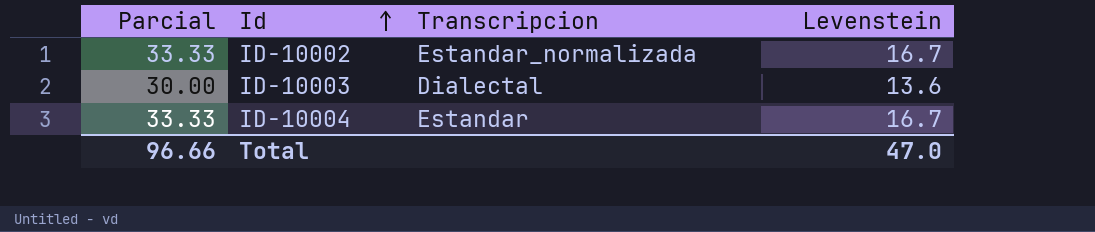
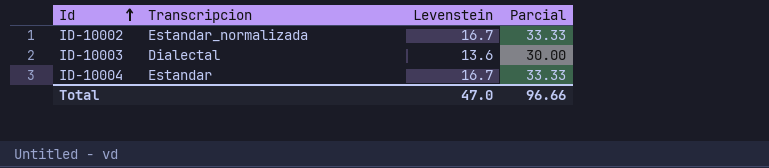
column Parcial | position: 1 -> 4

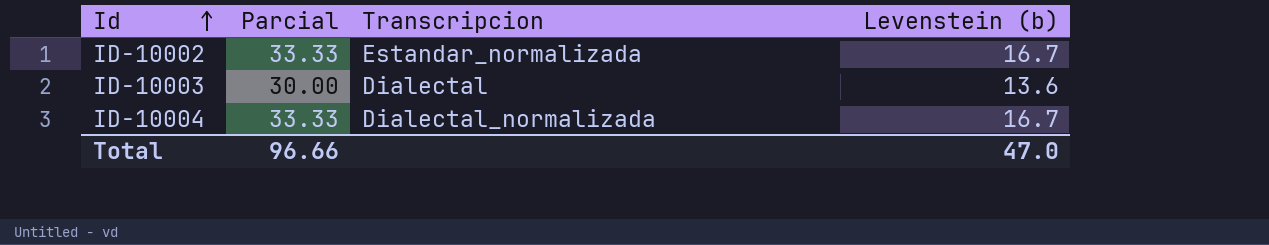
column Parcial | position: 4 -> 2
column name: Levenstein -> Levenstein (b)
ID-10004 | Transcripcion: Estandar -> Dialectal_normalizada

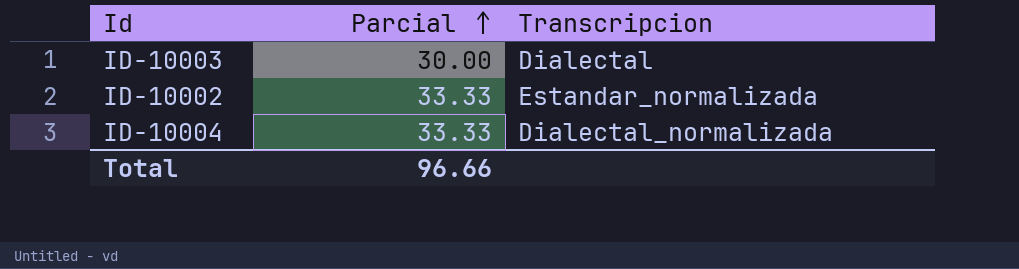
row order: Id ascending -> Parcial ascending
column Levenstein (b) | position: 4 -> none

